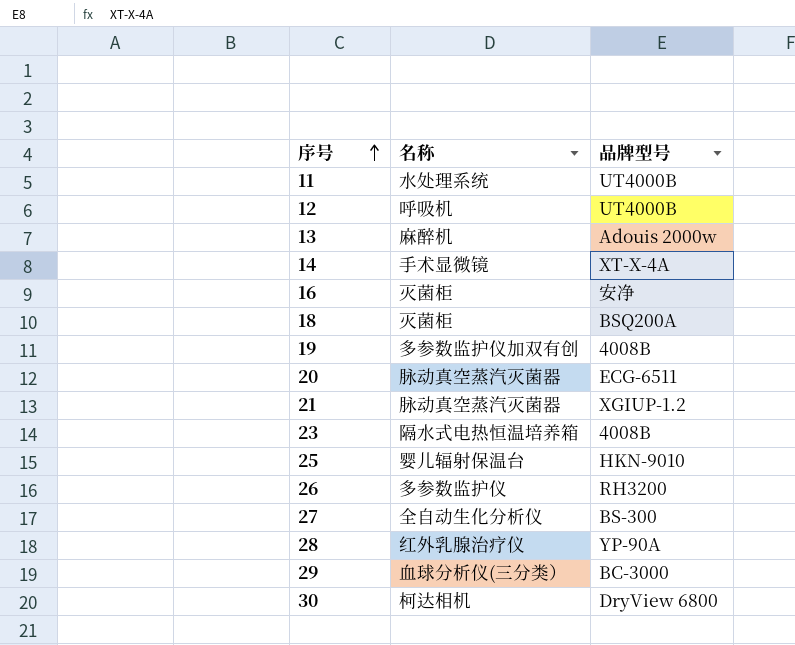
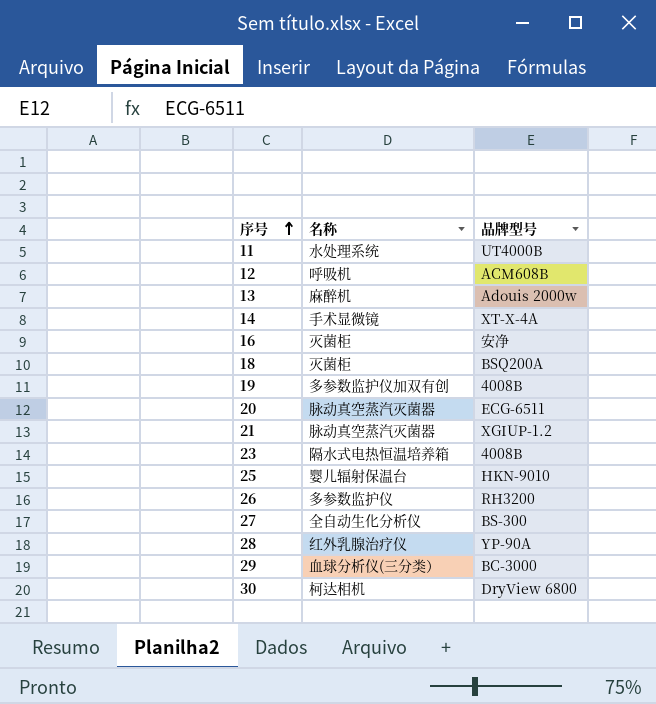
12 | 品牌型号: UT4000B -> ACM608B

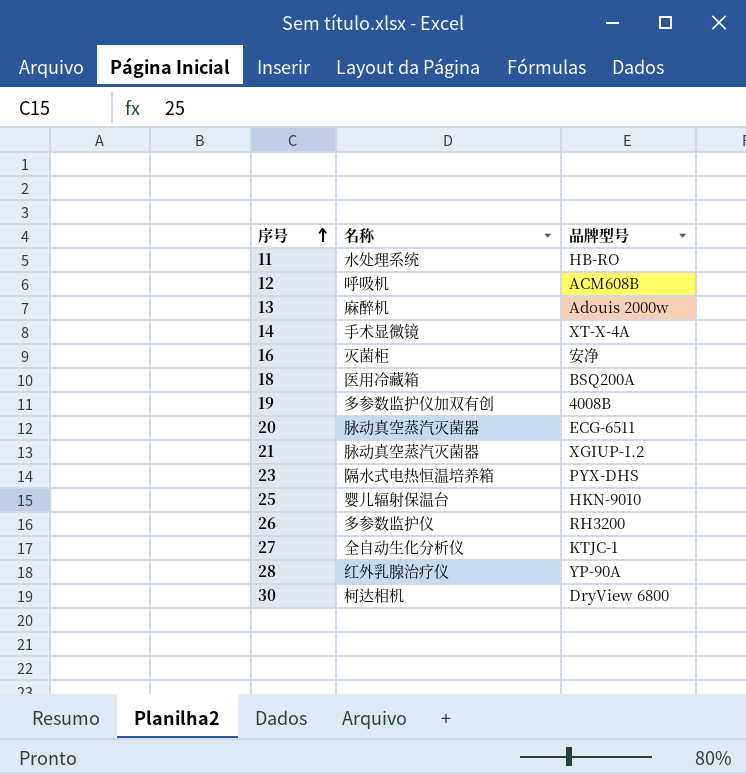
row 29: 血球分析仪(三分类） | BC-3000 -> none
11 | 品牌型号: UT4000B -> HB-RO
18 | 名称: 灭菌柜 -> 医用冷藏箱
23 | 品牌型号: 4008B -> PYX-DHS
27 | 品牌型号: BS-300 -> KTJC-1

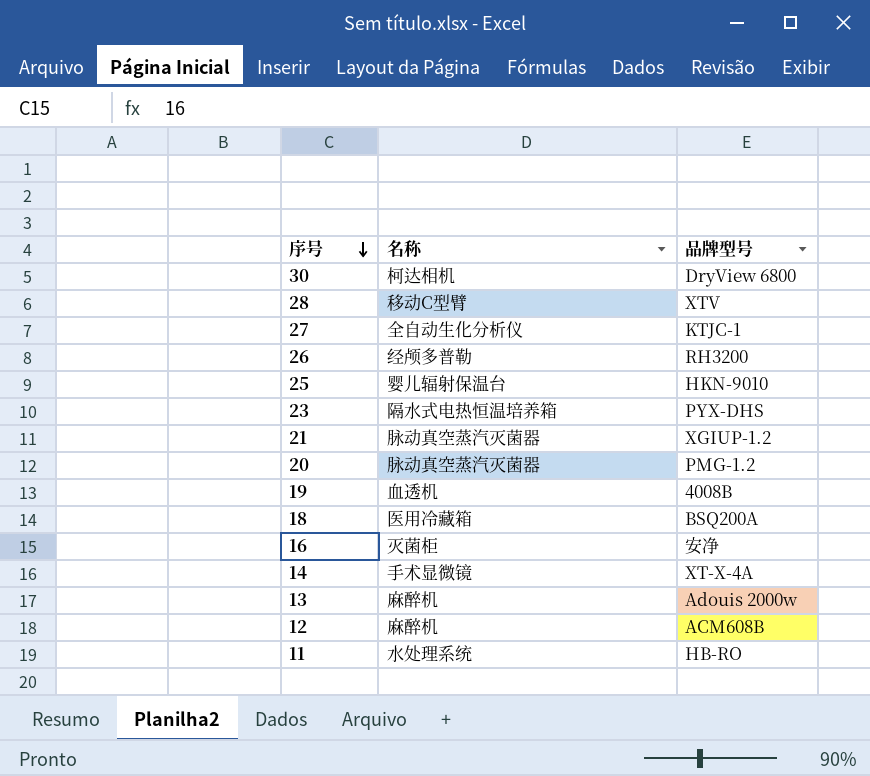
row order: 序号 ascending -> 序号 descending
28 | 名称: 红外乳腺治疗仪 -> 移动C型臂
28 | 品牌型号: YP-90A -> XTV
26 | 名称: 多参数监护仪 -> 经颅多普勒
20 | 品牌型号: ECG-6511 -> PMG-1.2
19 | 名称: 多参数监护仪加双有创 -> 血透机
12 | 名称: 呼吸机 -> 麻醉机

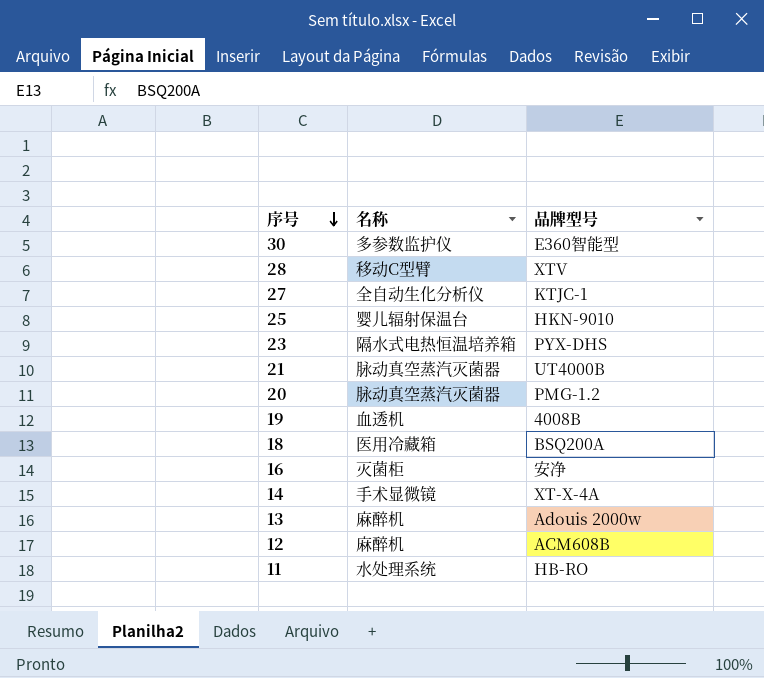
row 26: 经颅多普勒 | RH3200 -> none
30 | 名称: 柯达相机 -> 多参数监护仪
30 | 品牌型号: DryView 6800 -> E360智能型
21 | 品牌型号: XGIUP-1.2 -> UT4000B

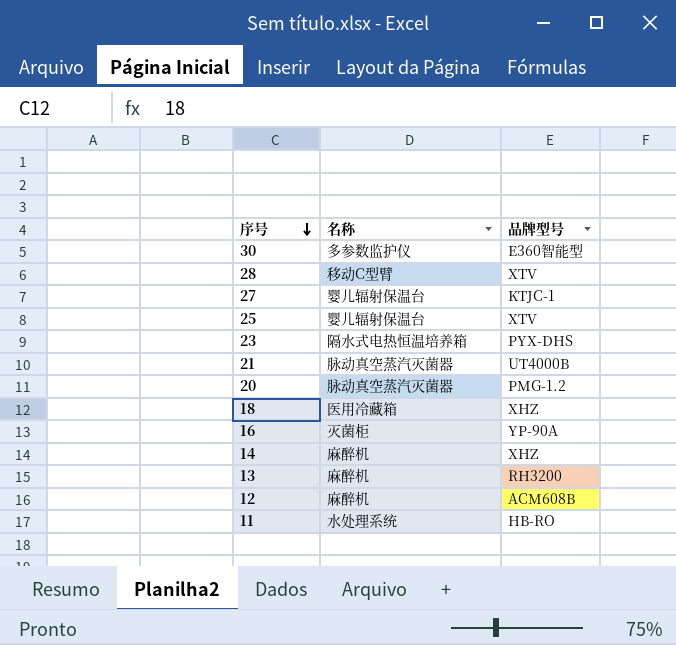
row 19: 血透机 | 4008B -> none
27 | 名称: 全自动生化分析仪 -> 婴儿辐射保温台
25 | 品牌型号: HKN-9010 -> XTV
18 | 品牌型号: BSQ200A -> XHZ
16 | 品牌型号: 安净 -> YP-90A
14 | 名称: 手术显微镜 -> 麻醉机
14 | 品牌型号: XT-X-4A -> XHZ
13 | 品牌型号: Adouis 2000w -> RH3200

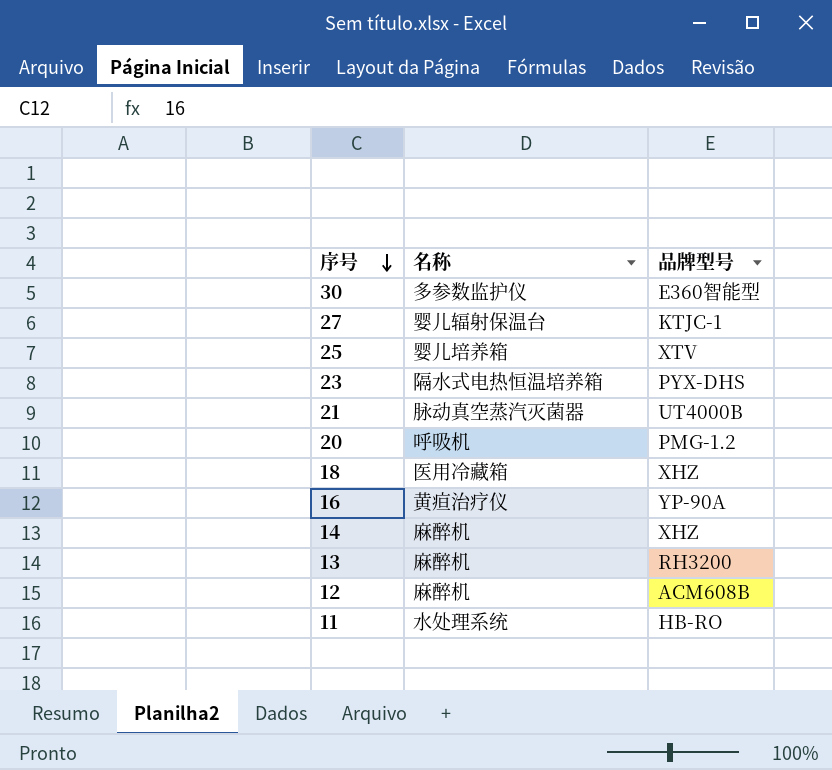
row 28: 移动C型臂 | XTV -> none
25 | 名称: 婴儿辐射保温台 -> 婴儿培养箱
20 | 名称: 脉动真空蒸汽灭菌器 -> 呼吸机
16 | 名称: 灭菌柜 -> 黄疸治疗仪

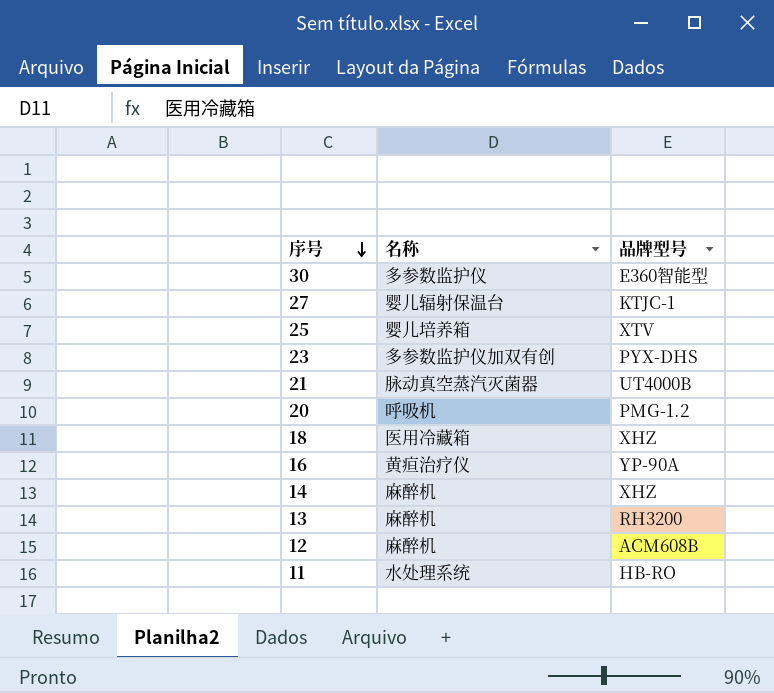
23 | 名称: 隔水式电热恒温培养箱 -> 多参数监护仪加双有创

